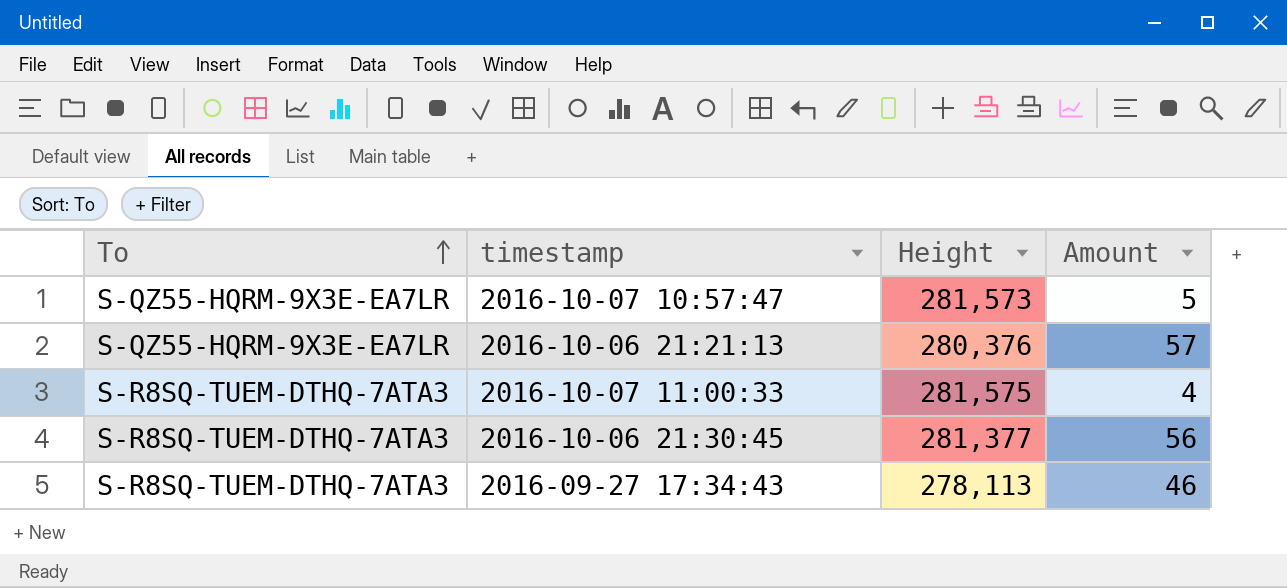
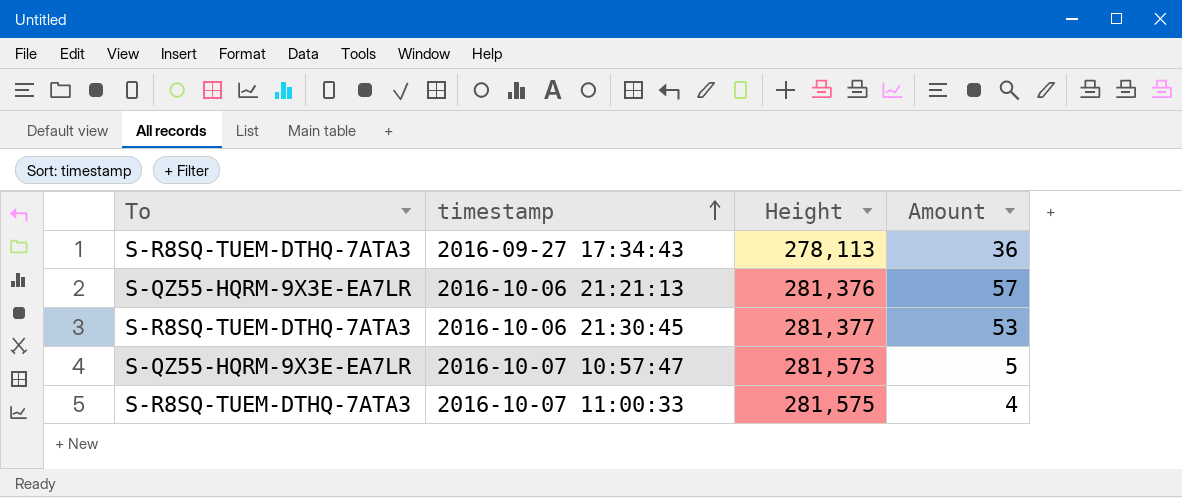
row order: To ascending -> timestamp ascending
2016-09-27 17:34:43 | Amount: 46 -> 36
2016-10-06 21:21:13 | Height: 280,376 -> 281,376
2016-10-06 21:30:45 | Amount: 56 -> 53

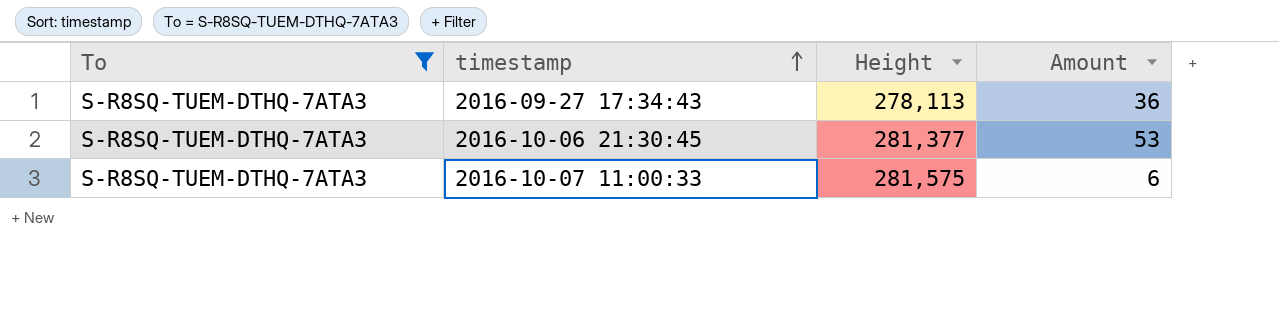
filter: none -> To = S-R8SQ-TUEM-DTHQ-7ATA3
2016-10-07 11:00:33 | Amount: 4 -> 6

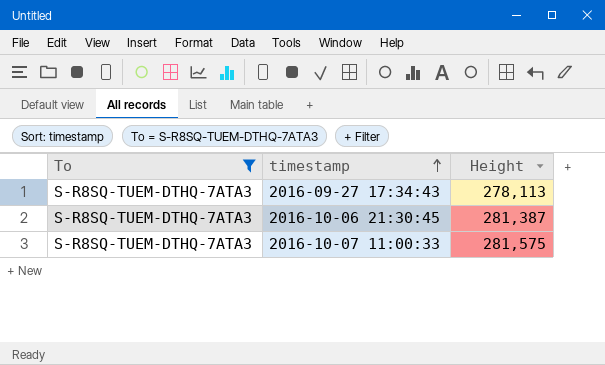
column Amount | position: 4 -> none
2016-10-06 21:30:45 | Height: 281,377 -> 281,387

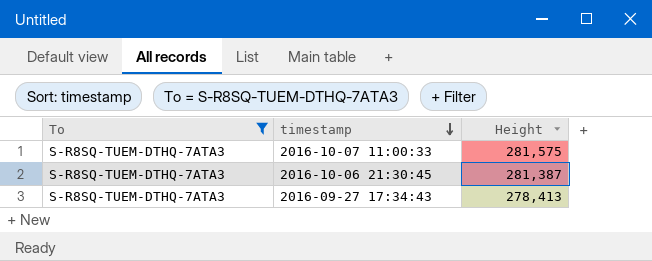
row order: timestamp ascending -> timestamp descending
2016-09-27 17:34:43 | Height: 278,113 -> 278,413

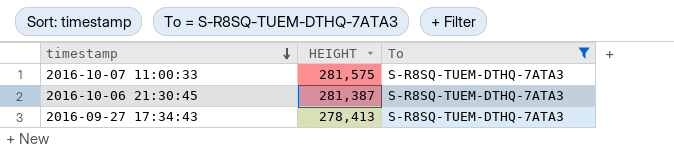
column name: Height -> HEIGHT
column To | position: 1 -> 3

